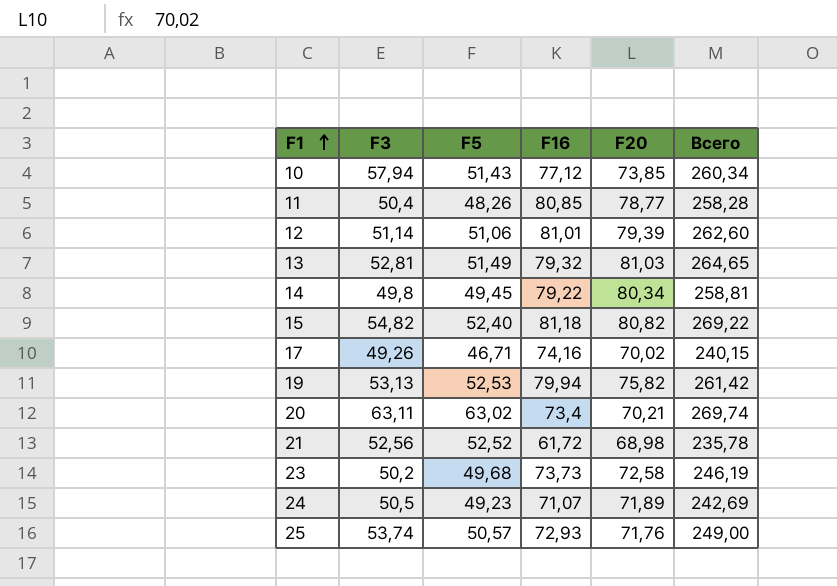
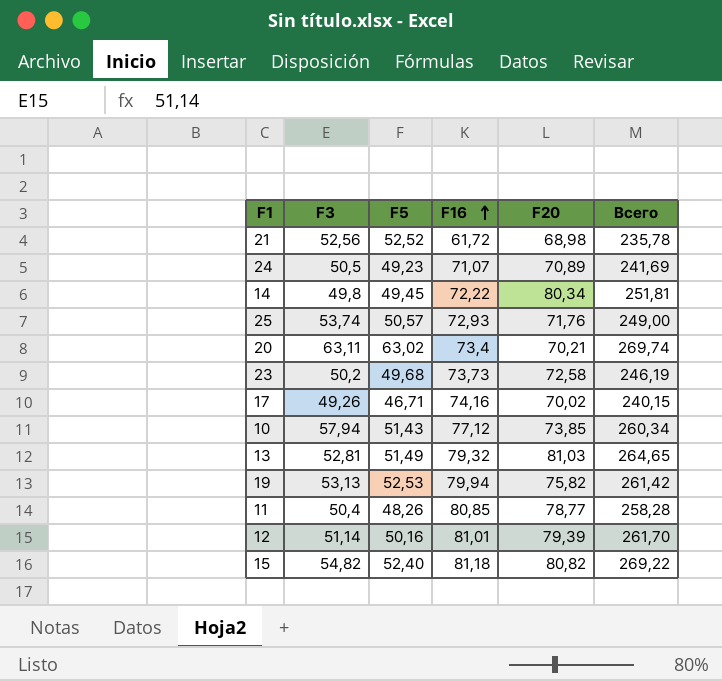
row order: F1 ascending -> F16 ascending
24 | F20: 71,89 -> 70,89
24 | Всего: 242,69 -> 241,69
14 | F16: 79,22 -> 72,22
14 | Всего: 258,81 -> 251,81
12 | F5: 51,06 -> 50,16
12 | Всего: 262,60 -> 261,70

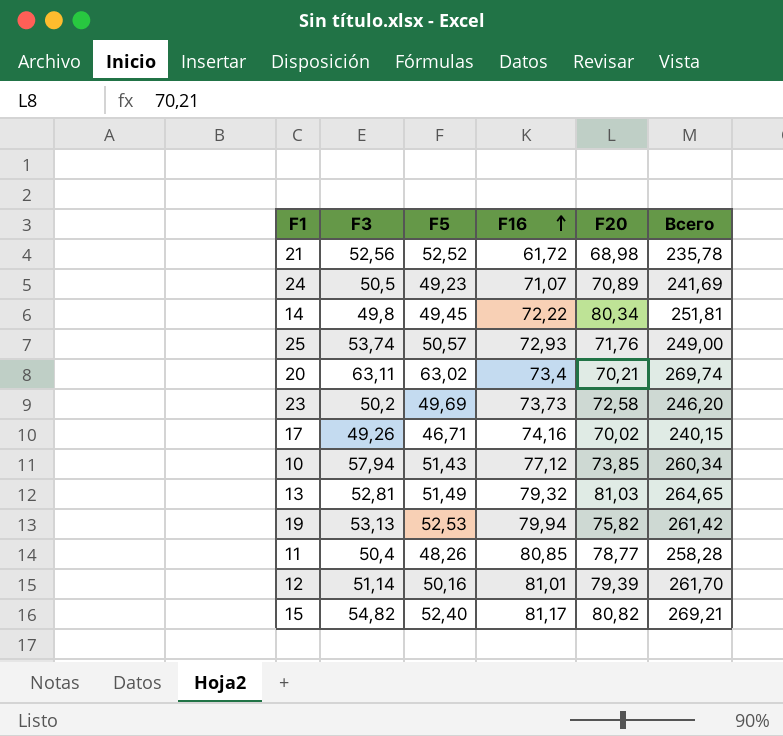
23 | F5: 49,68 -> 49,69
23 | Всего: 246,19 -> 246,20
15 | F16: 81,18 -> 81,17
15 | Всего: 269,22 -> 269,21

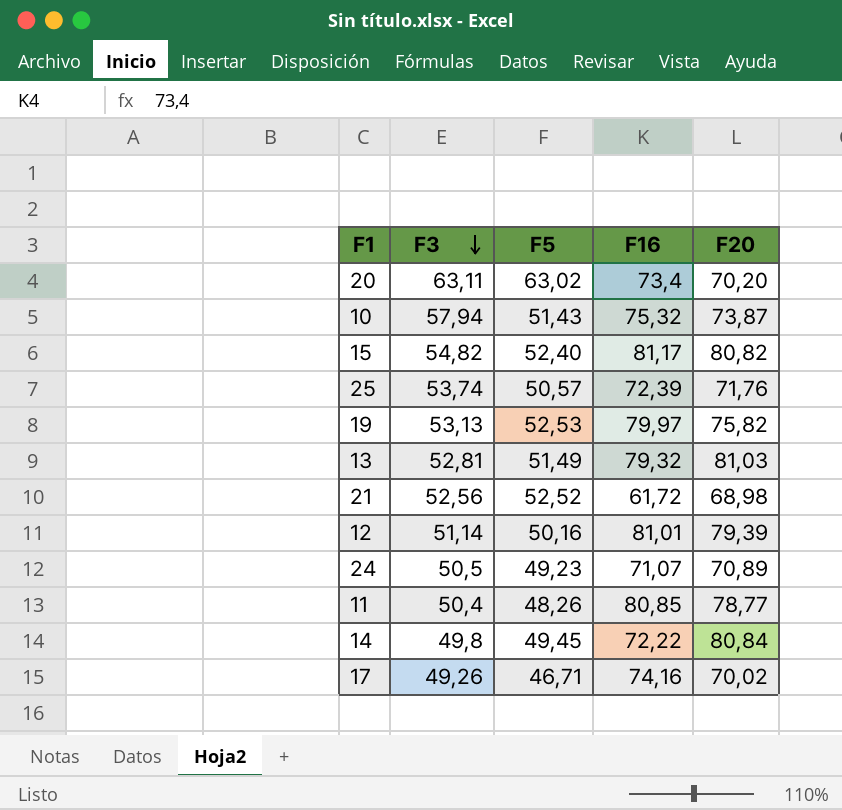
row order: F16 ascending -> F3 descending
column Всего | formula: [F3] + [F5] + [F16] + [F20] -> none
row 23: 50,2 | 49,69 | 73,73 | 72,58 | 246,20 -> none
20 | F20: 70,21 -> 70,20
10 | F16: 77,12 -> 75,32
10 | F20: 73,85 -> 73,87
25 | F16: 72,93 -> 72,39
19 | F16: 79,94 -> 79,97
14 | F20: 80,34 -> 80,84

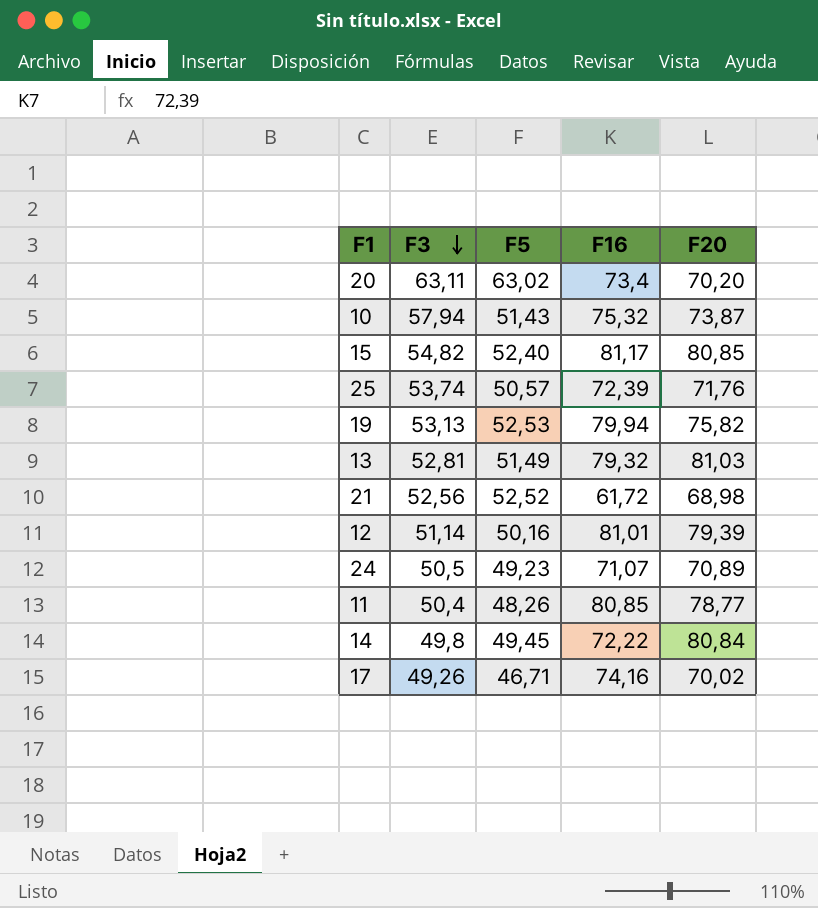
15 | F20: 80,82 -> 80,85
19 | F16: 79,97 -> 79,94

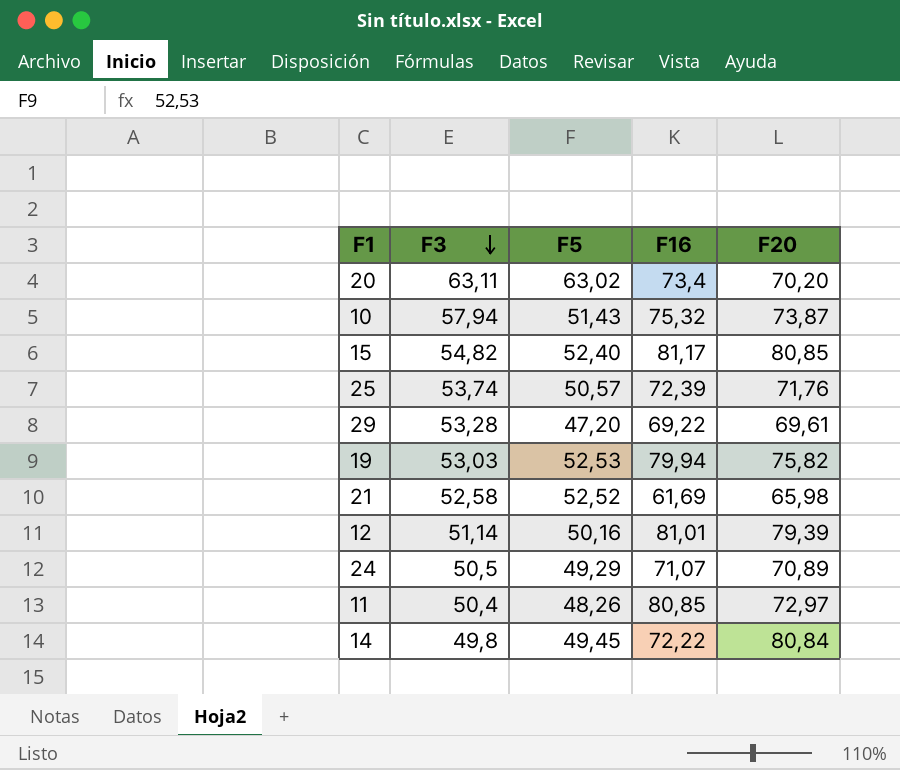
row 13: 52,81 | 51,49 | 79,32 | 81,03 -> none
row 17: 49,26 | 46,71 | 74,16 | 70,02 -> none
row 29: none -> 53,28 | 47,20 | 69,22 | 69,61
19 | F3: 53,13 -> 53,03
21 | F3: 52,56 -> 52,58
21 | F16: 61,72 -> 61,69
21 | F20: 68,98 -> 65,98
24 | F5: 49,23 -> 49,29
11 | F20: 78,77 -> 72,97

